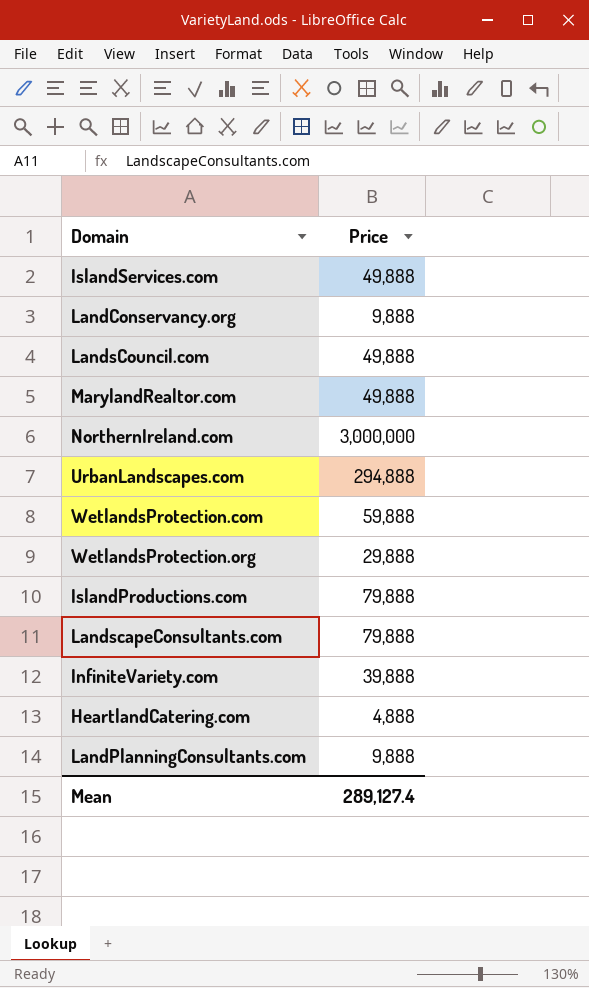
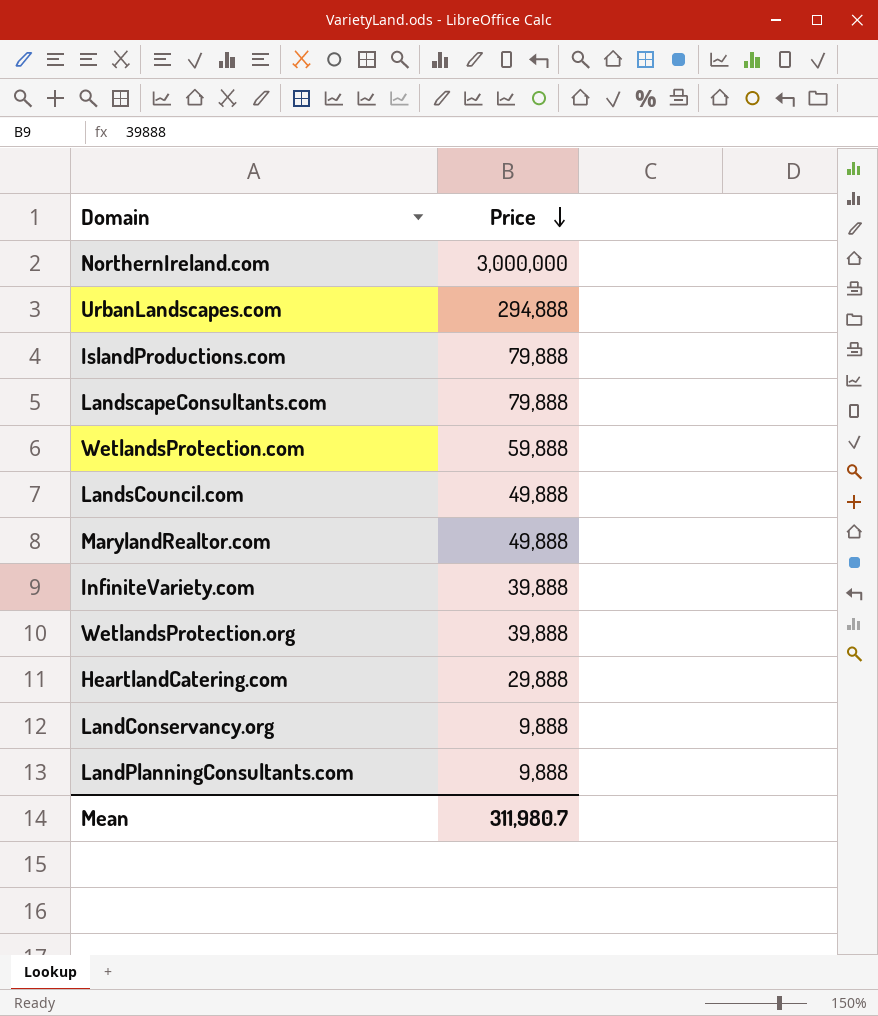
row order: none -> Price descending
row IslandServices.com: 49,888 -> none
WetlandsProtection.org | Price: 29,888 -> 39,888
HeartlandCatering.com | Price: 4,888 -> 29,888
Mean | Price: 289,127.4 -> 311,980.7

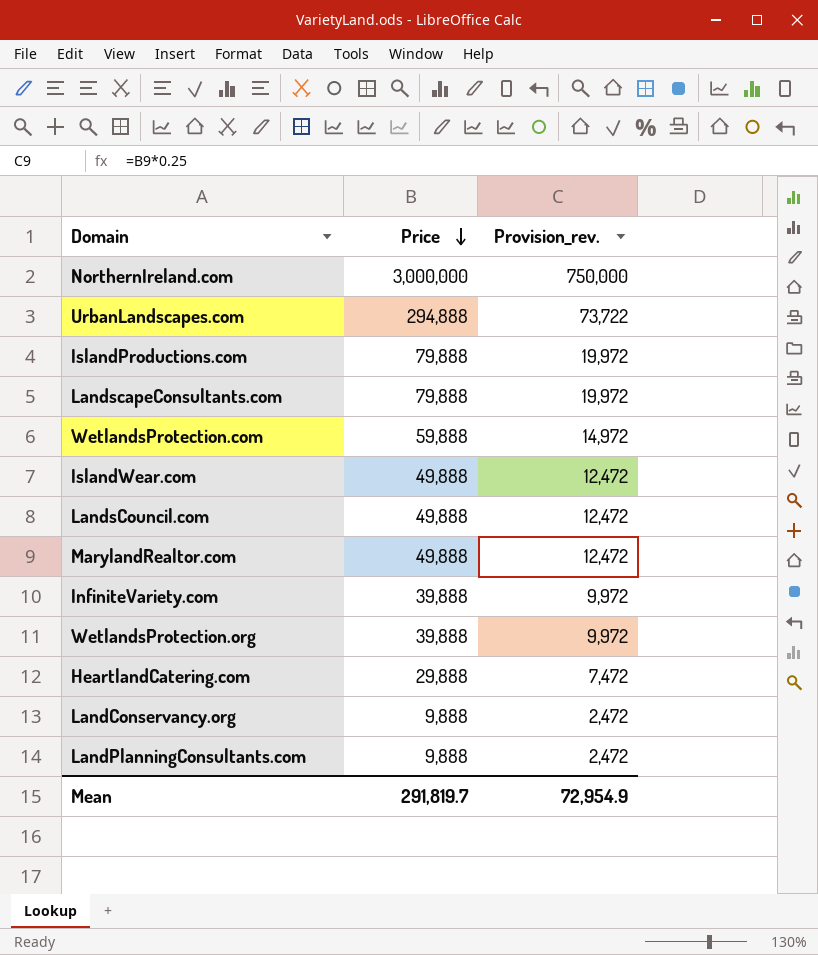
column Provision_rev. | formula: none -> [Price] * 0.25
row IslandWear.com: none -> 49,888 | 12,472
Mean | Price: 311,980.7 -> 291,819.7

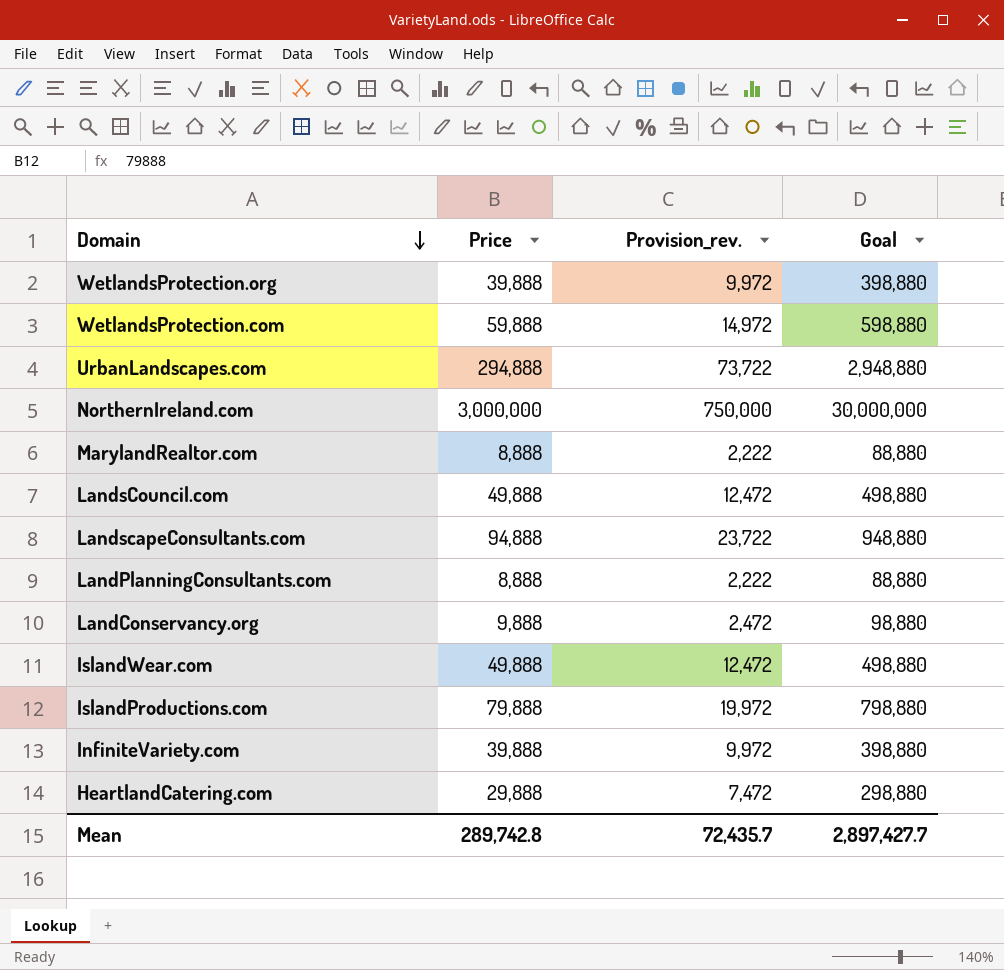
row order: Price descending -> Domain descending
column Goal | formula: none -> [Price] * 10
MarylandRealtor.com | Price: 49,888 -> 8,888
MarylandRealtor.com | Provision_rev.: 12,472 -> 2,222
LandscapeConsultants.com | Price: 79,888 -> 94,888
LandscapeConsultants.com | Provision_rev.: 19,972 -> 23,722
LandPlanningConsultants.com | Price: 9,888 -> 8,888
LandPlanningConsultants.com | Provision_rev.: 2,472 -> 2,222
Mean | Price: 291,819.7 -> 289,742.8
Mean | Provision_rev.: 72,954.9 -> 72,435.7

